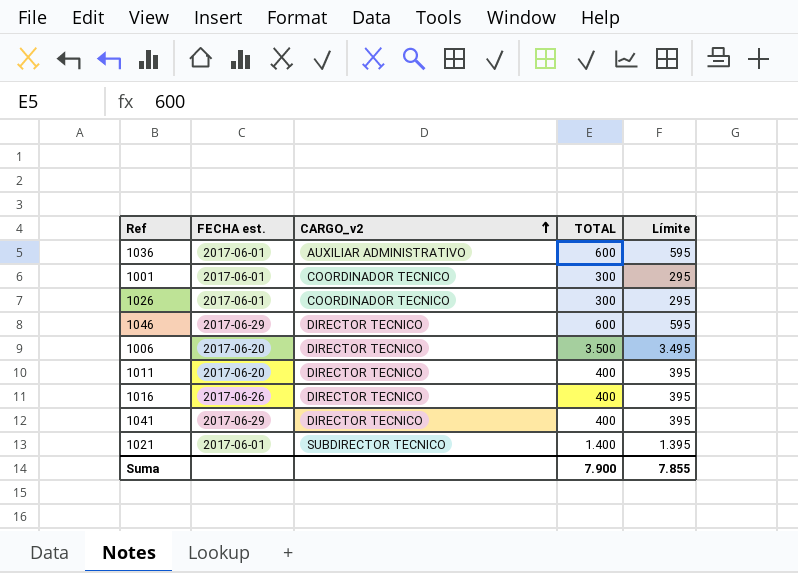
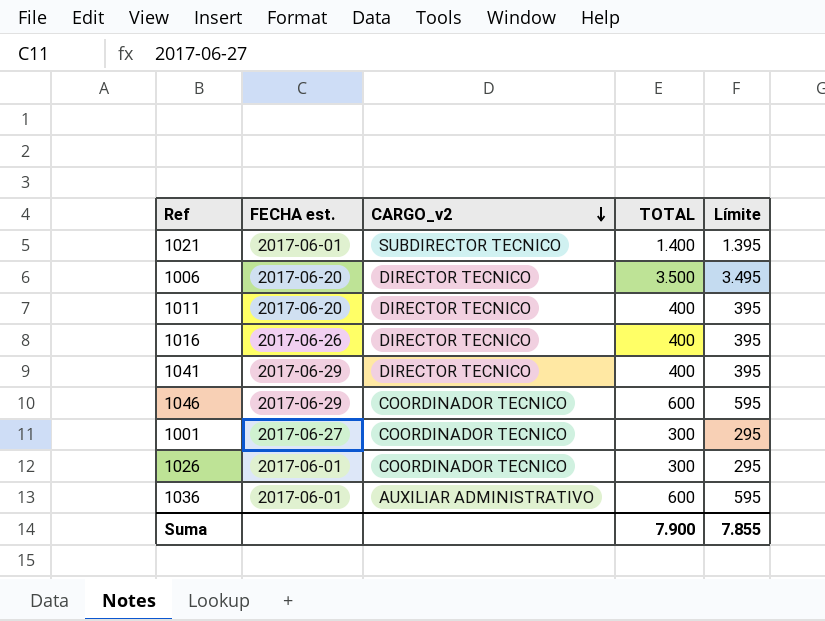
row order: CARGO_v2 ascending -> CARGO_v2 descending
1046 | CARGO_v2: DIRECTOR TECNICO -> COORDINADOR TECNICO
1001 | FECHA est.: 2017-06-01 -> 2017-06-27

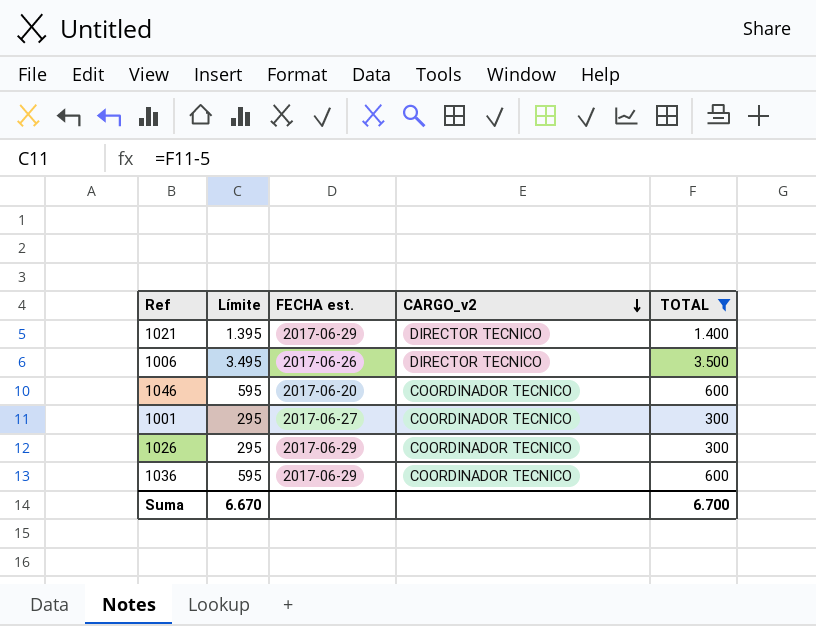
filter: none -> TOTAL != 400
column Límite | position: 5 -> 2
1021 | FECHA est.: 2017-06-01 -> 2017-06-29
1021 | CARGO_v2: SUBDIRECTOR TECNICO -> DIRECTOR TECNICO
1006 | FECHA est.: 2017-06-20 -> 2017-06-26
1046 | FECHA est.: 2017-06-29 -> 2017-06-20
1026 | FECHA est.: 2017-06-01 -> 2017-06-29
1036 | FECHA est.: 2017-06-01 -> 2017-06-29
1036 | CARGO_v2: AUXILIAR ADMINISTRATIVO -> COORDINADOR TECNICO
Suma | Límite: 7.855 -> 6.670
Suma | TOTAL: 7.900 -> 6.700

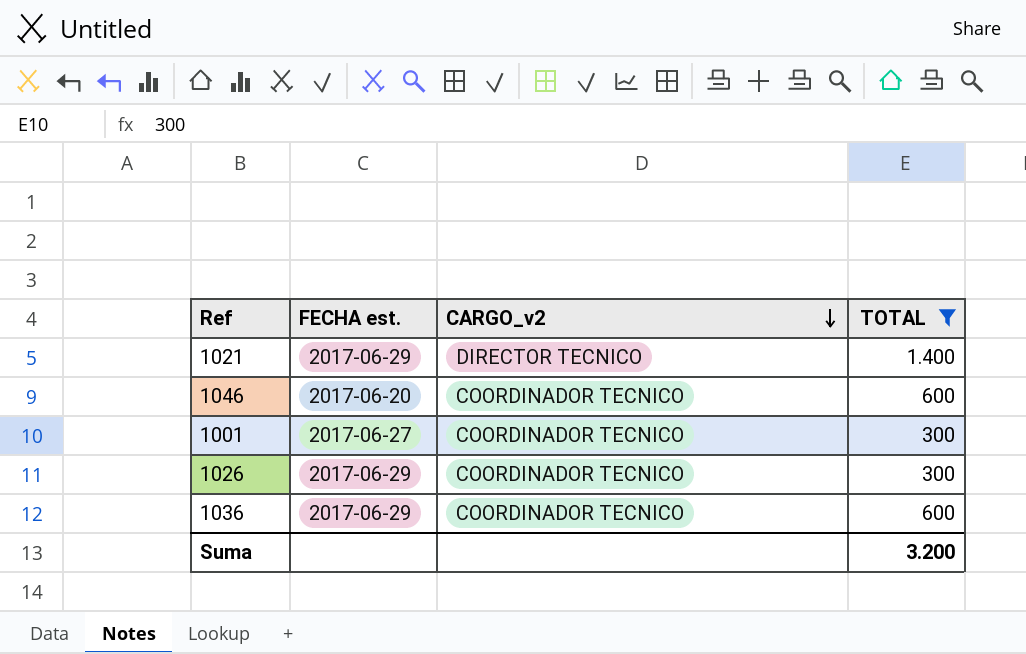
column Límite | formula: [TOTAL] - 5 -> none
row 1006: 3.495 | 2017-06-26 | DIRECTOR TECNICO | 3.500 -> none
Suma | TOTAL: 6.700 -> 3.200

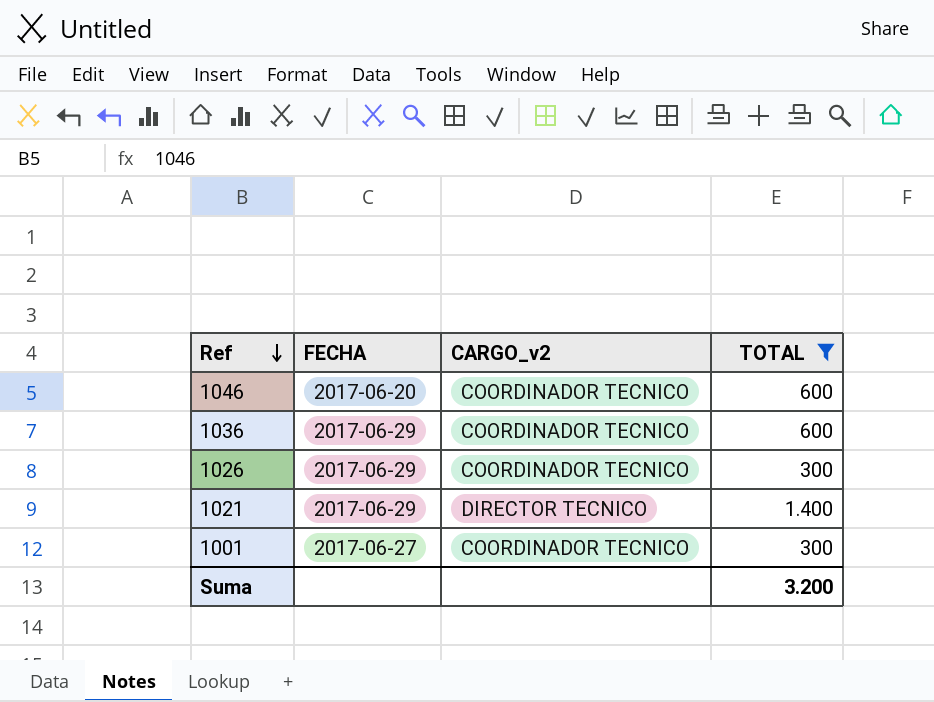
row order: CARGO_v2 descending -> Ref descending
column name: FECHA est. -> FECHA

